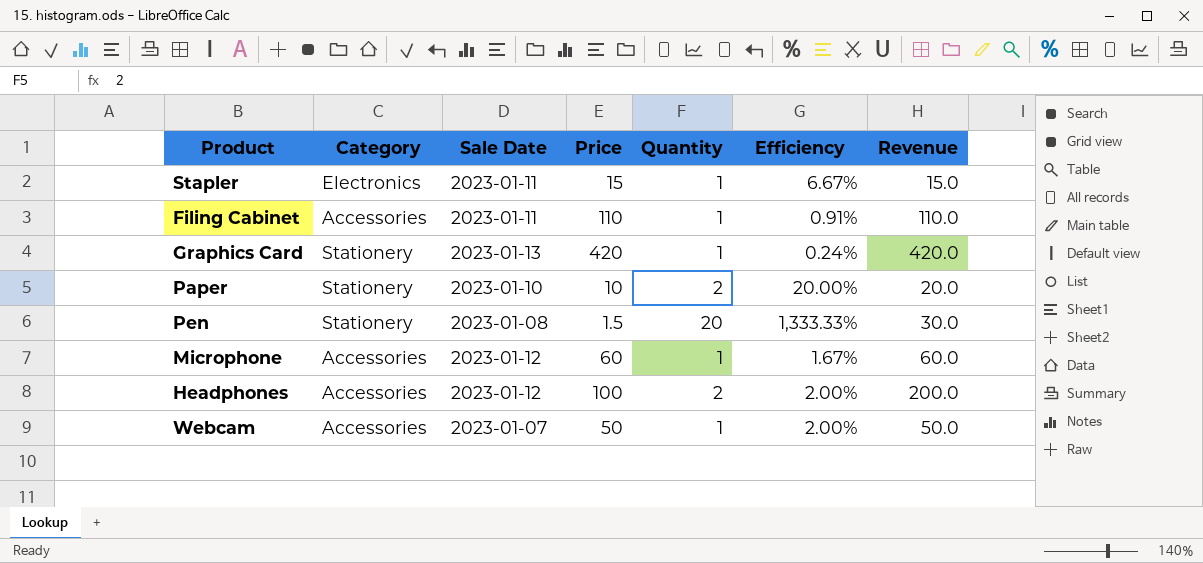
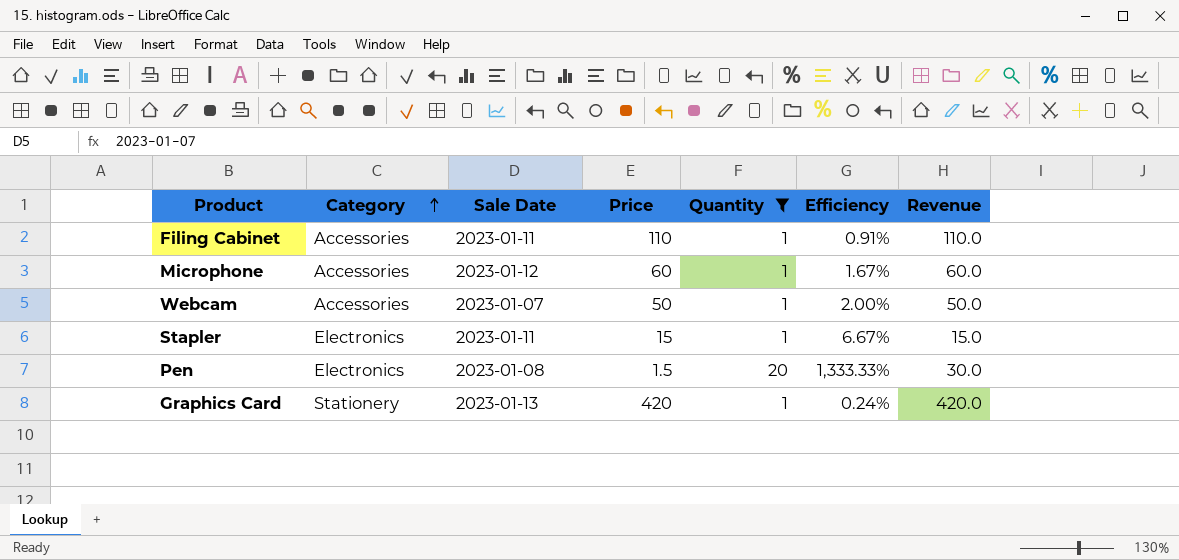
filter: none -> Quantity != 2
row order: none -> Category ascending
Pen | Category: Stationery -> Electronics

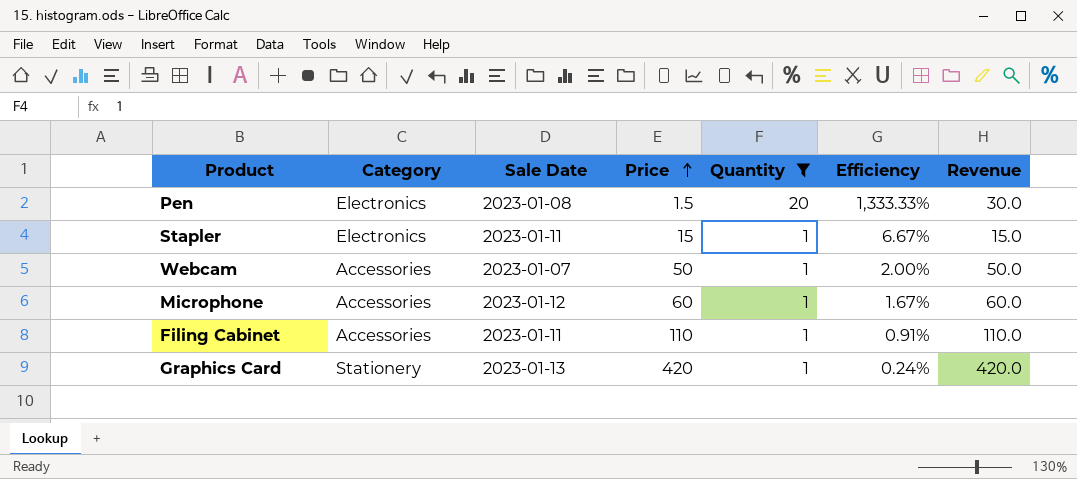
row order: Category ascending -> Price ascending

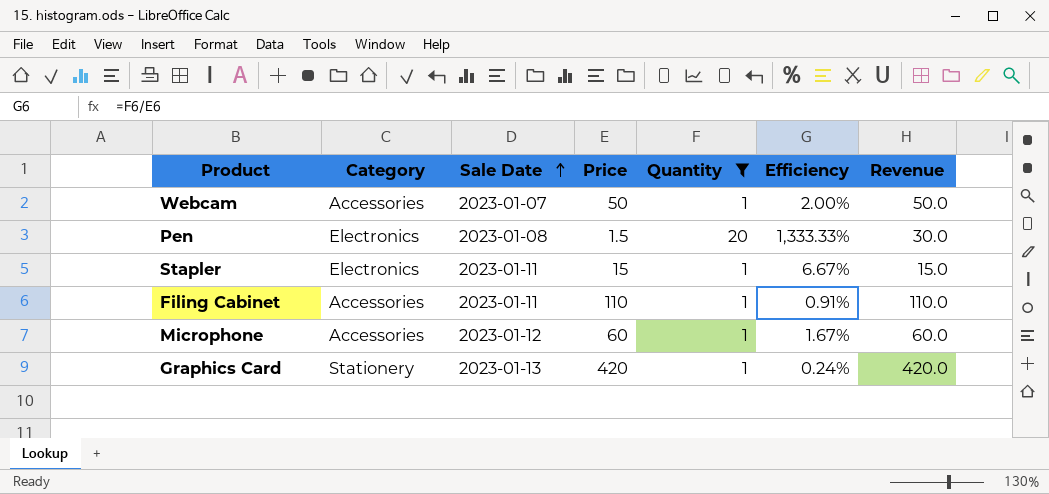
row order: Price ascending -> Sale Date ascending

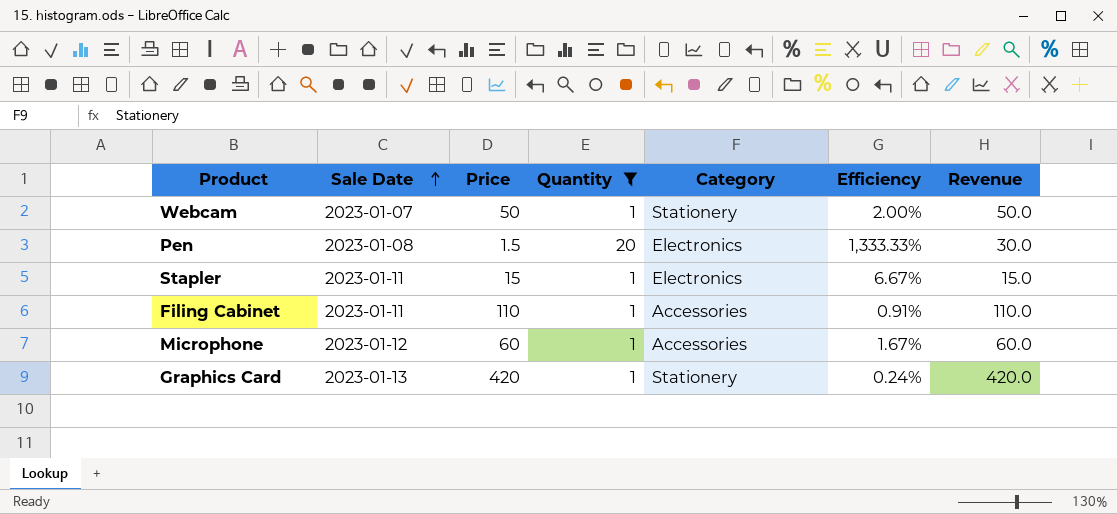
column Category | position: 2 -> 5
Webcam | Category: Accessories -> Stationery

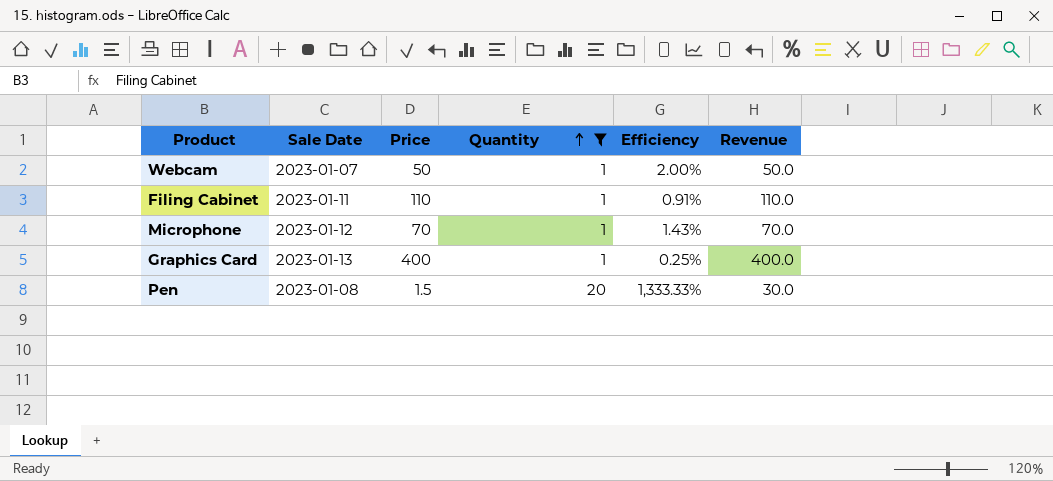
row order: Sale Date ascending -> Quantity ascending
column Category | position: 5 -> none
row Stapler: 2023-01-11 | 15 | 1 | Electronics | 6.67% | 15.0 -> none
Microphone | Price: 60 -> 70
Microphone | Efficiency: 1.67% -> 1.43%
Microphone | Revenue: 60.0 -> 70.0
Graphics Card | Price: 420 -> 400
Graphics Card | Efficiency: 0.24% -> 0.25%
Graphics Card | Revenue: 420.0 -> 400.0

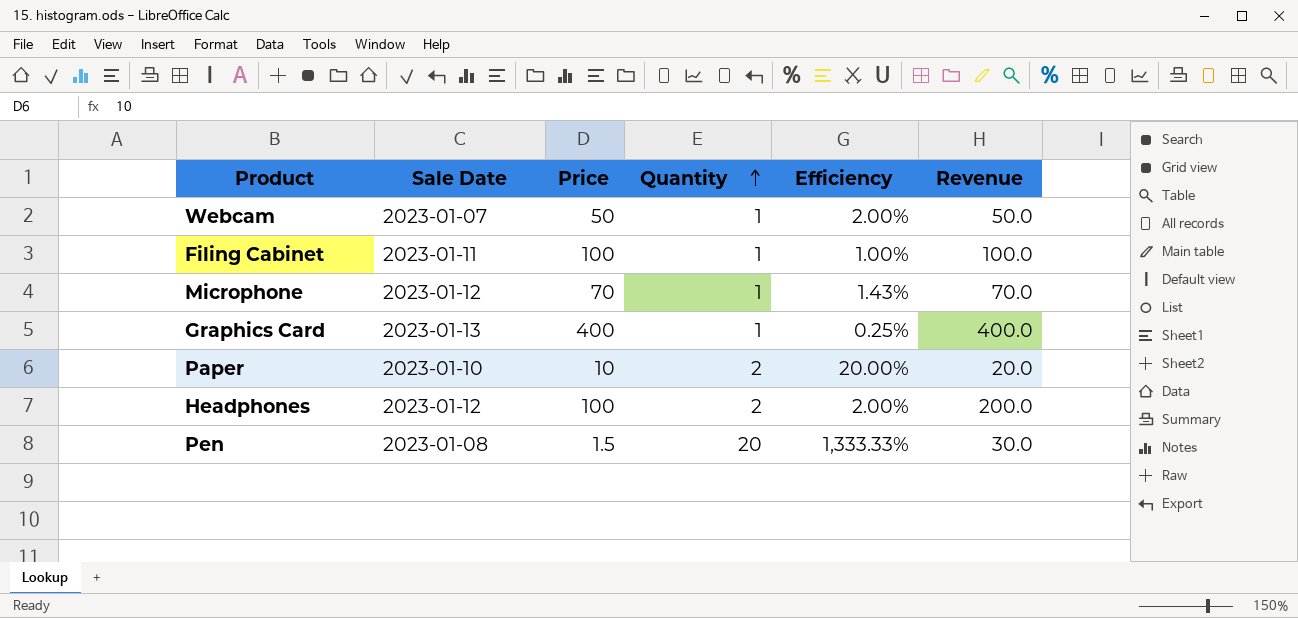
filter: Quantity != 2 -> none
Filing Cabinet | Price: 110 -> 100
Filing Cabinet | Efficiency: 0.91% -> 1.00%
Filing Cabinet | Revenue: 110.0 -> 100.0

